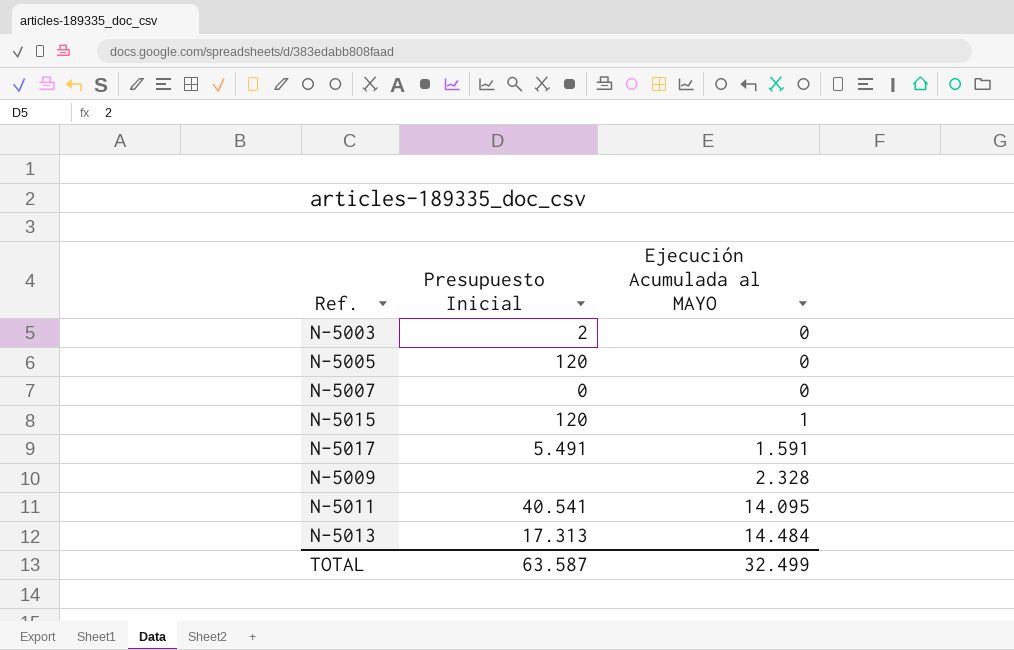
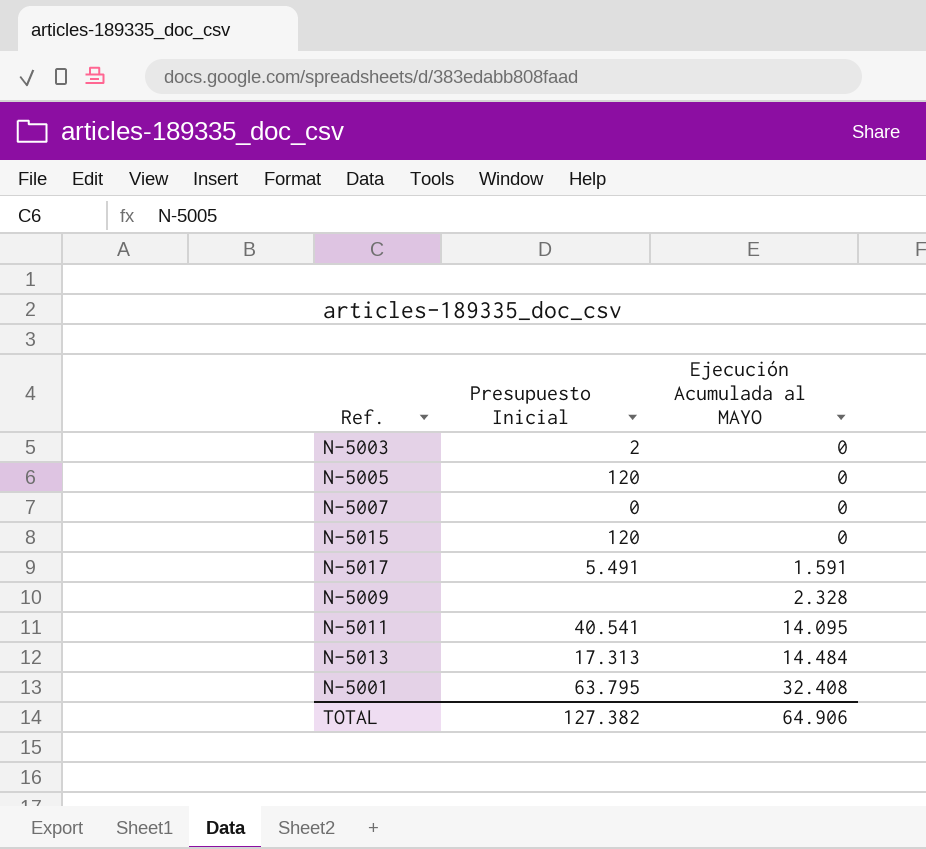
N-5015 | Ejecución Acumulada al MAYO: 1 -> 0
row N-5001: none -> 63.795 | 32.408
TOTAL | Presupuesto Inicial: 63.587 -> 127.382
TOTAL | Ejecución Acumulada al MAYO: 32.499 -> 64.906

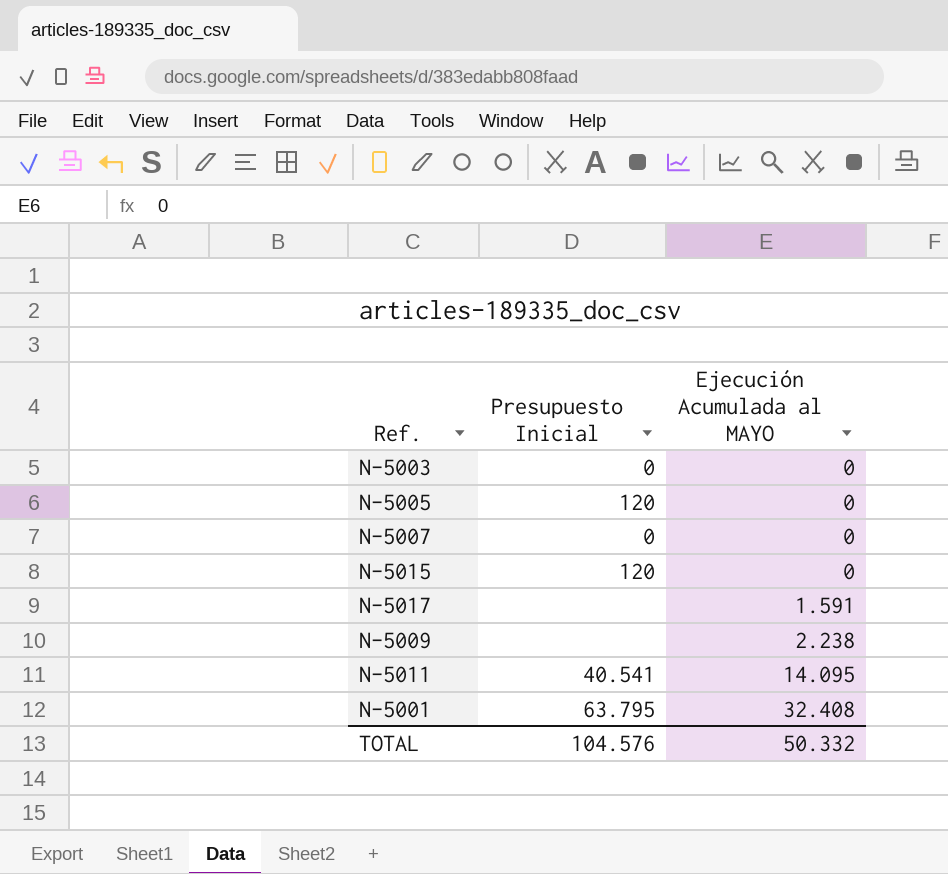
row N-5013: 17.313 | 14.484 -> none
N-5003 | Presupuesto Inicial: 2 -> 0
N-5017 | Presupuesto Inicial: 5.491 -> none
N-5009 | Ejecución Acumulada al MAYO: 2.328 -> 2.238
TOTAL | Presupuesto Inicial: 127.382 -> 104.576
TOTAL | Ejecución Acumulada al MAYO: 64.906 -> 50.332

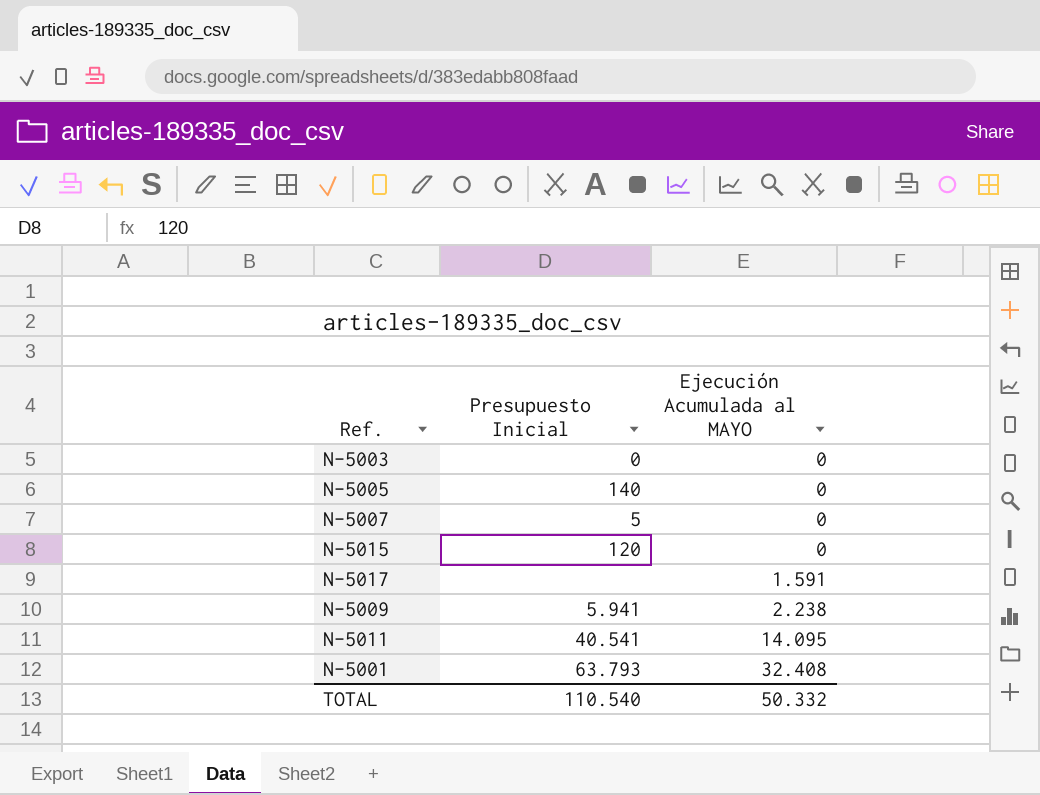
N-5005 | Presupuesto Inicial: 120 -> 140
N-5007 | Presupuesto Inicial: 0 -> 5
N-5009 | Presupuesto Inicial: none -> 5.941
N-5001 | Presupuesto Inicial: 63.795 -> 63.793
TOTAL | Presupuesto Inicial: 104.576 -> 110.540

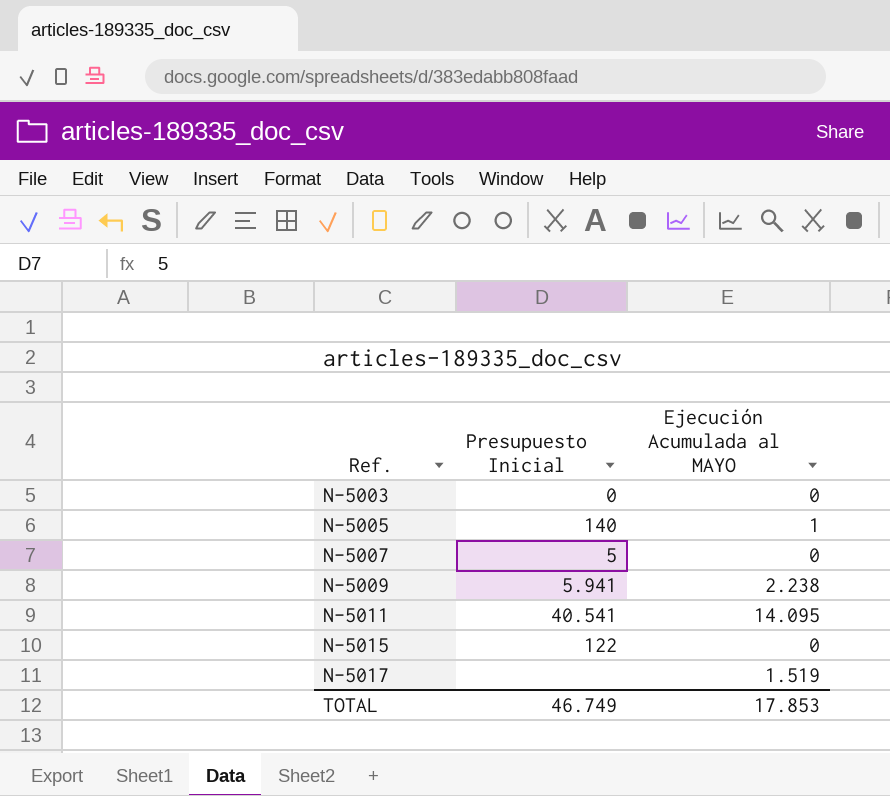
row order: Ejecución Acumulada al MAYO ascending -> Ref. ascending
row N-5001: 63.793 | 32.408 -> none
N-5005 | Ejecución Acumulada al MAYO: 0 -> 1
N-5015 | Presupuesto Inicial: 120 -> 122
N-5017 | Ejecución Acumulada al MAYO: 1.591 -> 1.519
TOTAL | Presupuesto Inicial: 110.540 -> 46.749
TOTAL | Ejecución Acumulada al MAYO: 50.332 -> 17.853

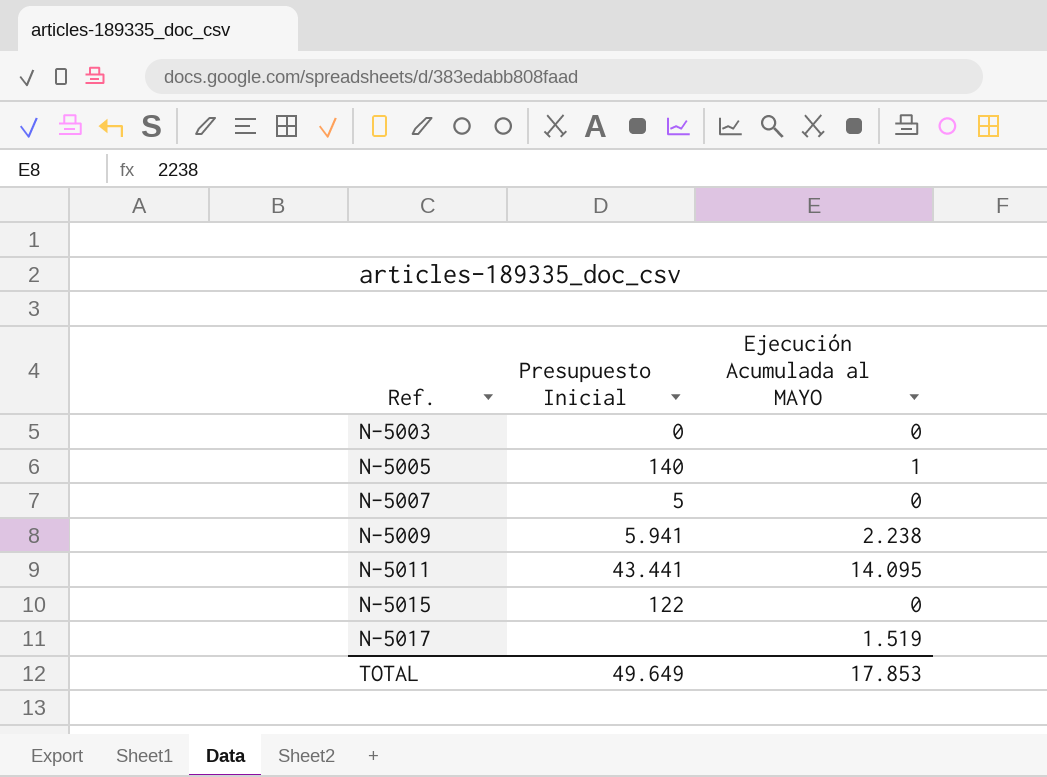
N-5011 | Presupuesto Inicial: 40.541 -> 43.441
TOTAL | Presupuesto Inicial: 46.749 -> 49.649

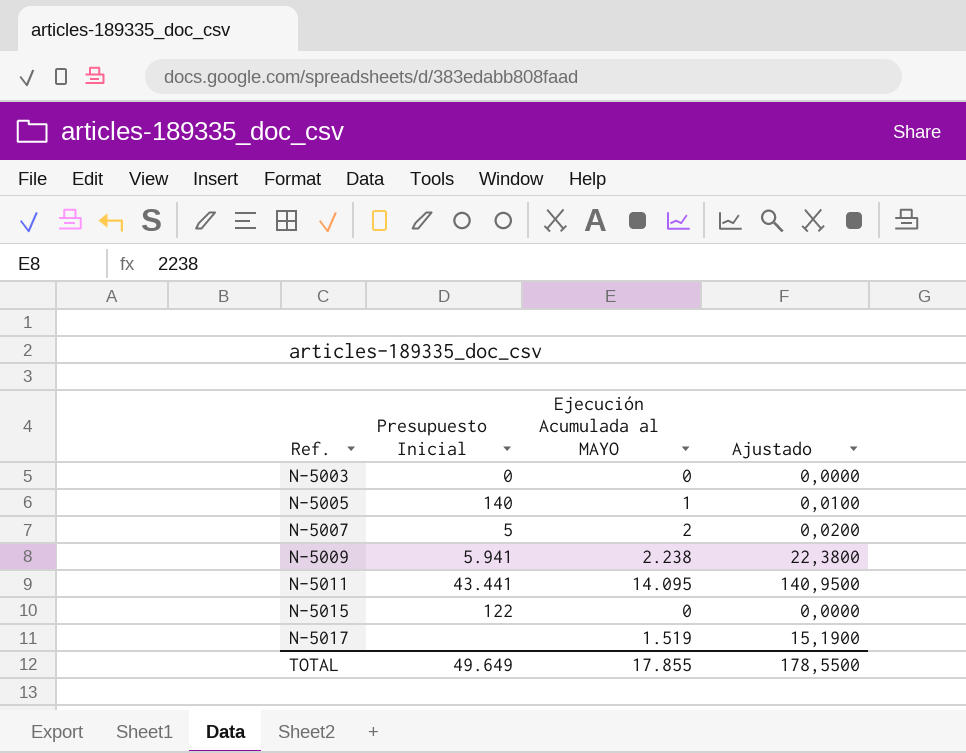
column Ajustado | formula: none -> [Ejecución Acumulada al MAYO] * 0,01
N-5007 | Ejecución Acumulada al MAYO: 0 -> 2
TOTAL | Ejecución Acumulada al MAYO: 17.853 -> 17.855

